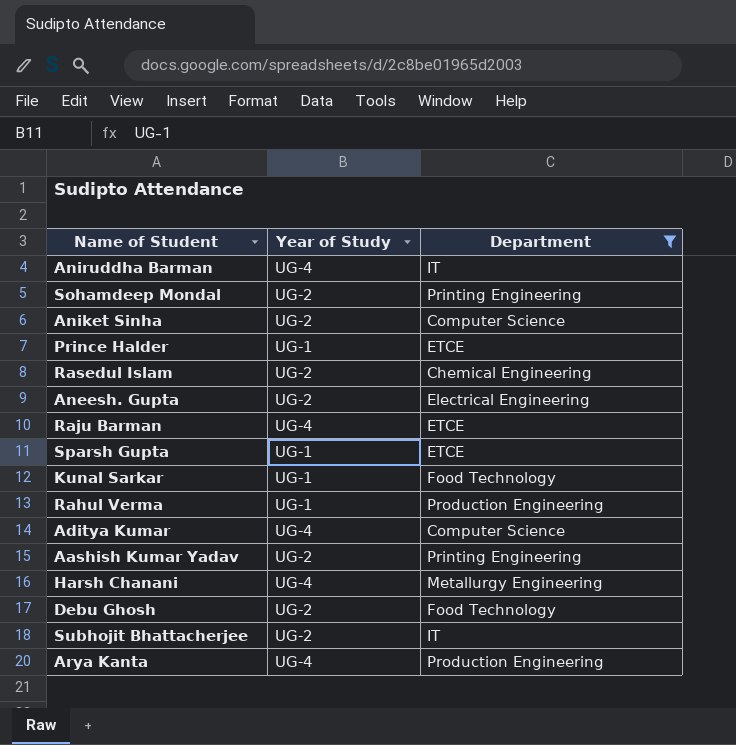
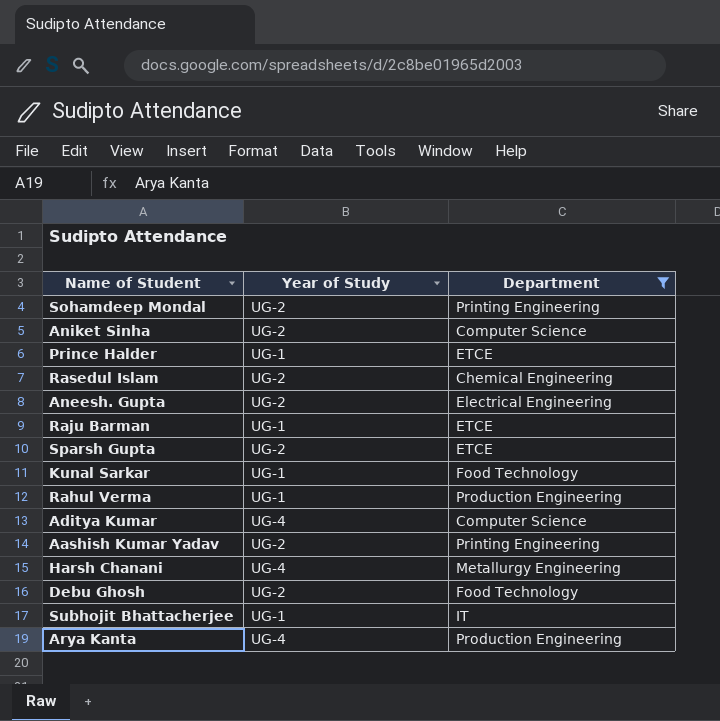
row Aniruddha Barman: UG-4 | IT -> none
Raju Barman | Year of Study: UG-4 -> UG-1
Sparsh Gupta | Year of Study: UG-1 -> UG-2
Subhojit Bhattacherjee | Year of Study: UG-2 -> UG-1

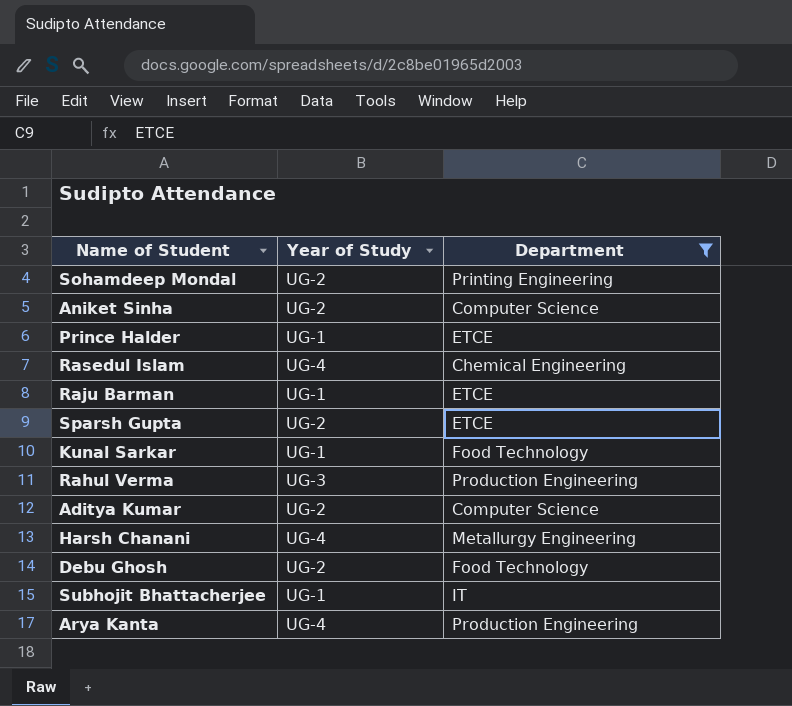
row Aneesh. Gupta: UG-2 | Electrical Engineering -> none
row Aashish Kumar Yadav: UG-2 | Printing Engineering -> none
Rasedul Islam | Year of Study: UG-2 -> UG-4
Rahul Verma | Year of Study: UG-1 -> UG-3
Aditya Kumar | Year of Study: UG-4 -> UG-2

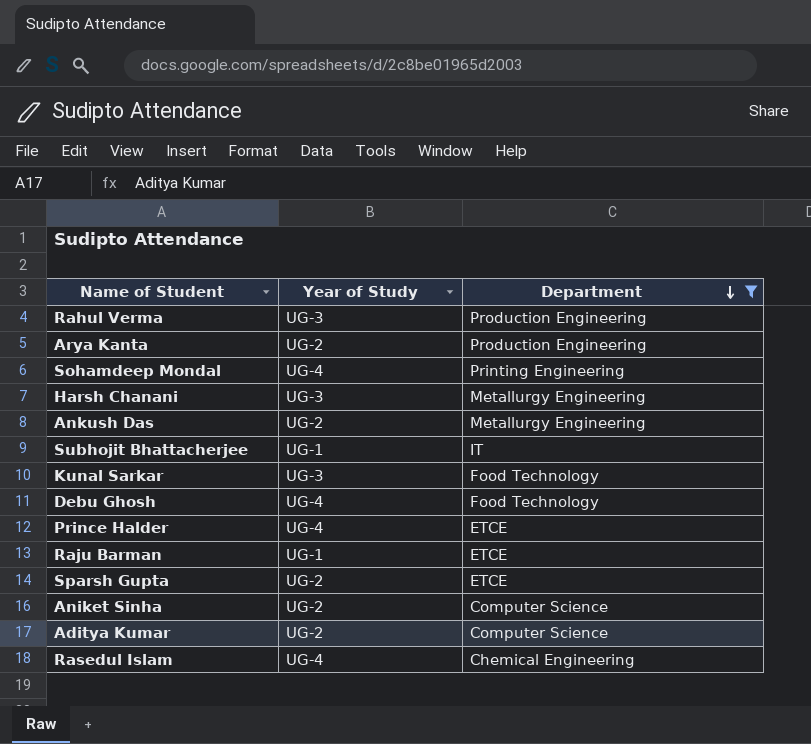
row order: none -> Department descending
Arya Kanta | Year of Study: UG-4 -> UG-2
Sohamdeep Mondal | Year of Study: UG-2 -> UG-4
Harsh Chanani | Year of Study: UG-4 -> UG-3
row Ankush Das: none -> UG-2 | Metallurgy Engineering
Kunal Sarkar | Year of Study: UG-1 -> UG-3
Debu Ghosh | Year of Study: UG-2 -> UG-4
Prince Halder | Year of Study: UG-1 -> UG-4

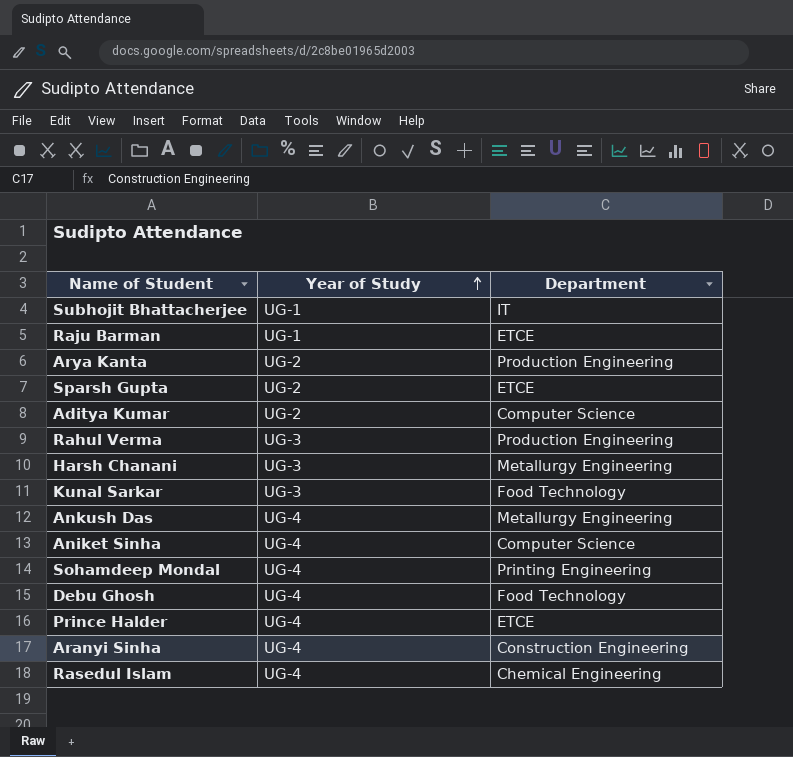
filter: Department != Construction Engineering -> none
row order: Department descending -> Year of Study ascending
Ankush Das | Year of Study: UG-2 -> UG-4
Aniket Sinha | Year of Study: UG-2 -> UG-4

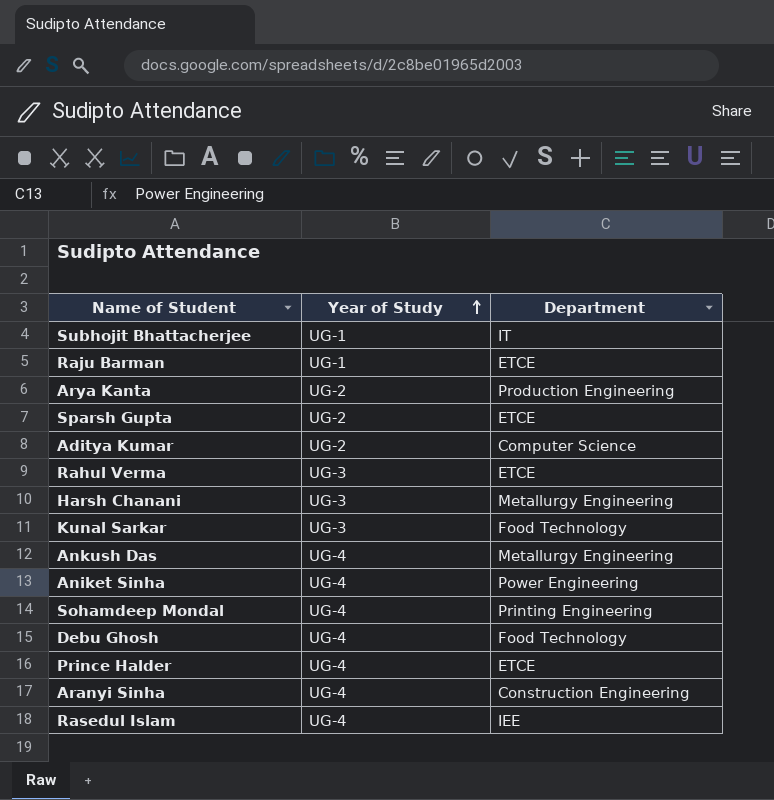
Rahul Verma | Department: Production Engineering -> ETCE
Aniket Sinha | Department: Computer Science -> Power Engineering
Rasedul Islam | Department: Chemical Engineering -> IEE

